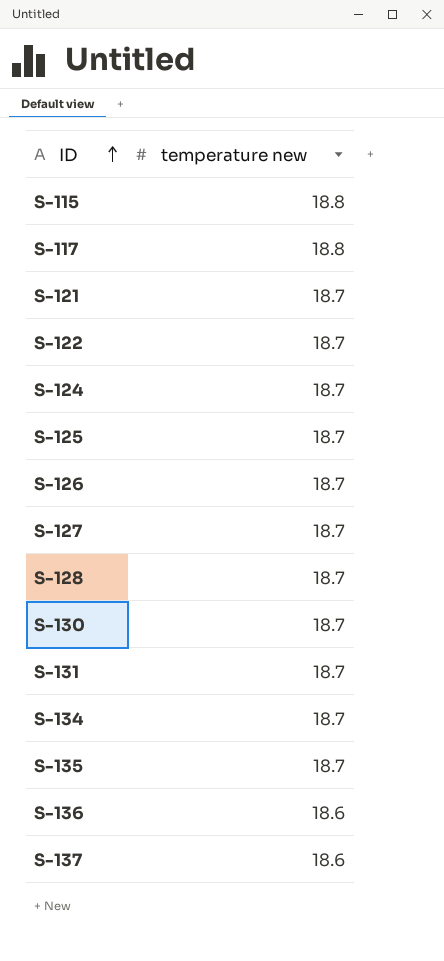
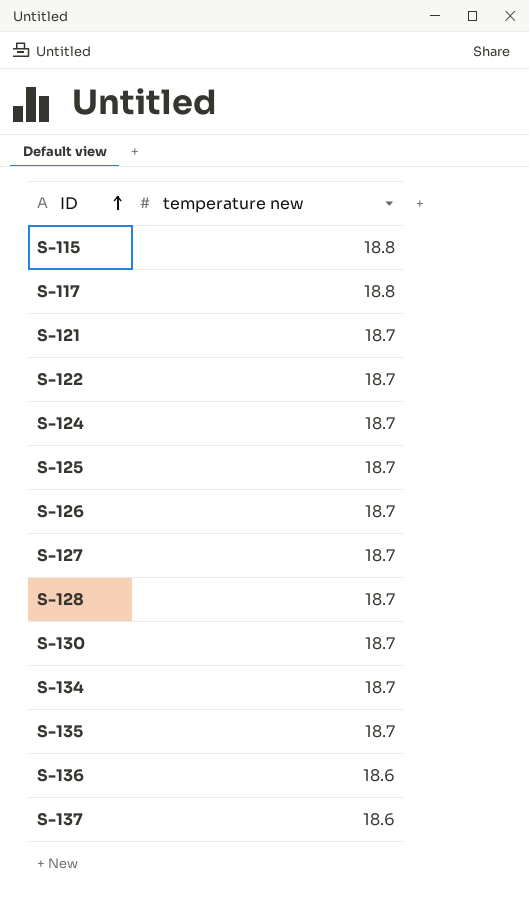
row S-131: 18.7 -> none

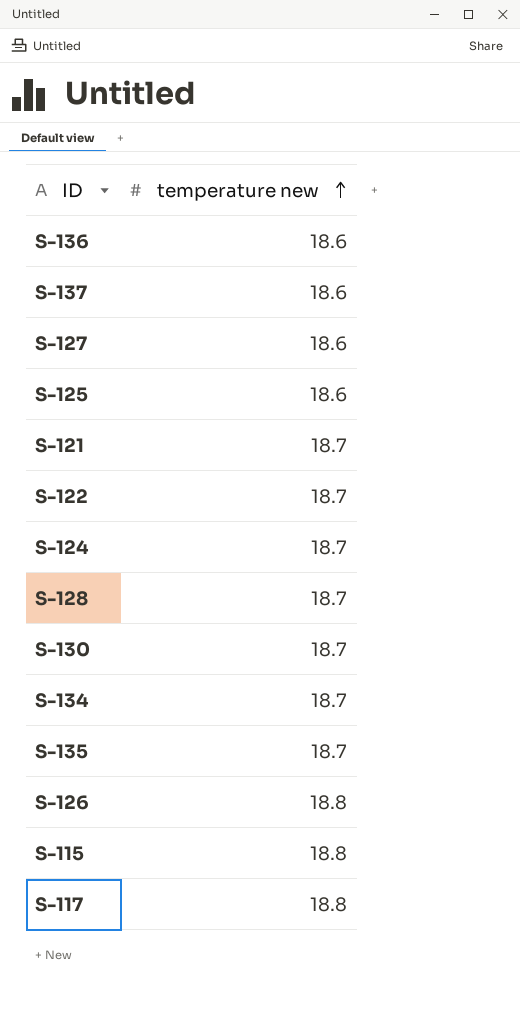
row order: ID ascending -> temperature new ascending
S-127 | temperature new: 18.7 -> 18.6
S-125 | temperature new: 18.7 -> 18.6
S-126 | temperature new: 18.7 -> 18.8

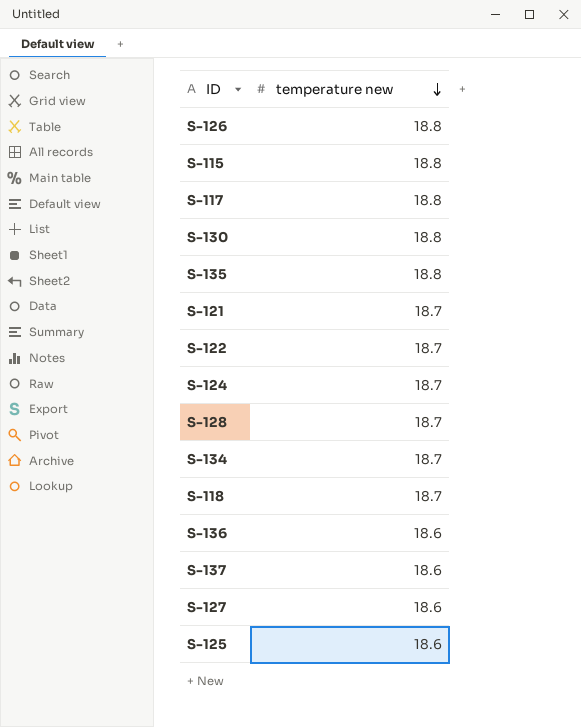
row order: temperature new ascending -> temperature new descending
S-130 | temperature new: 18.7 -> 18.8
S-135 | temperature new: 18.7 -> 18.8
row S-118: none -> 18.7

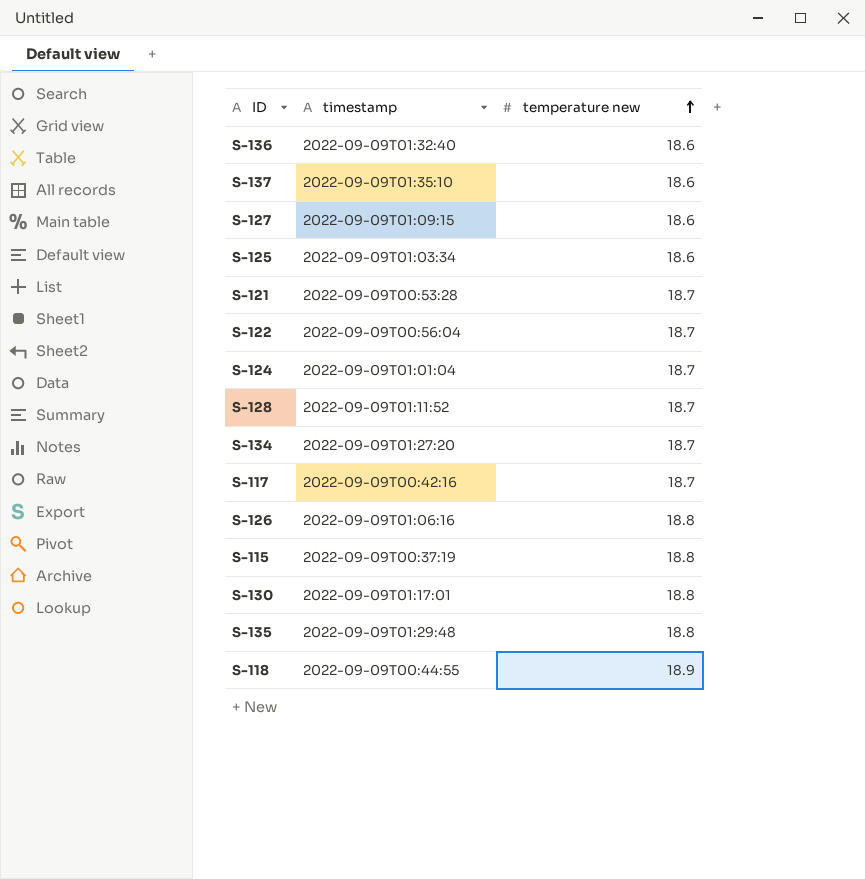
row order: temperature new descending -> temperature new ascending
column timestamp | position: none -> 2
S-117 | temperature new: 18.8 -> 18.7
S-118 | temperature new: 18.7 -> 18.9

